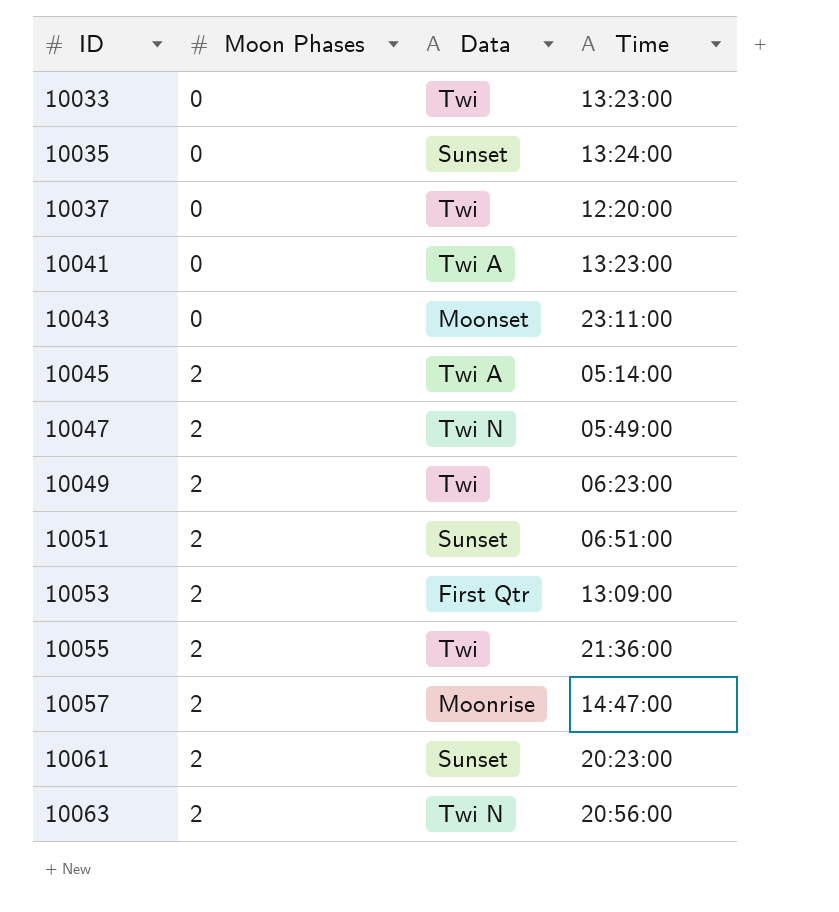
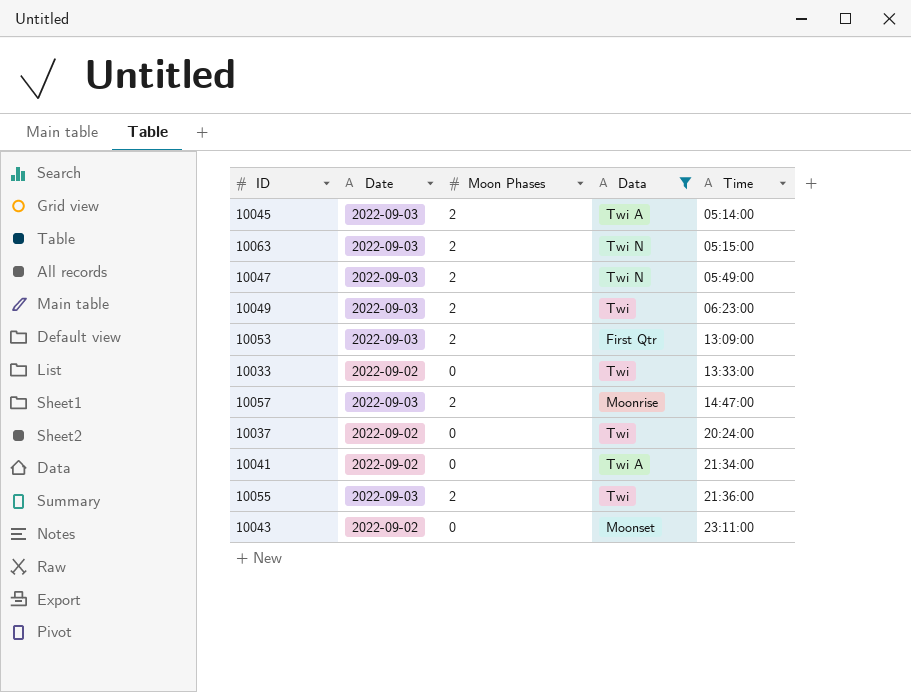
filter: none -> Data != Sunset
row order: ID ascending -> Time ascending
column Date | position: none -> 2
10063 | Time: 20:56:00 -> 05:15:00
10033 | Time: 13:23:00 -> 13:33:00
10037 | Time: 12:20:00 -> 20:24:00
10041 | Time: 13:23:00 -> 21:34:00

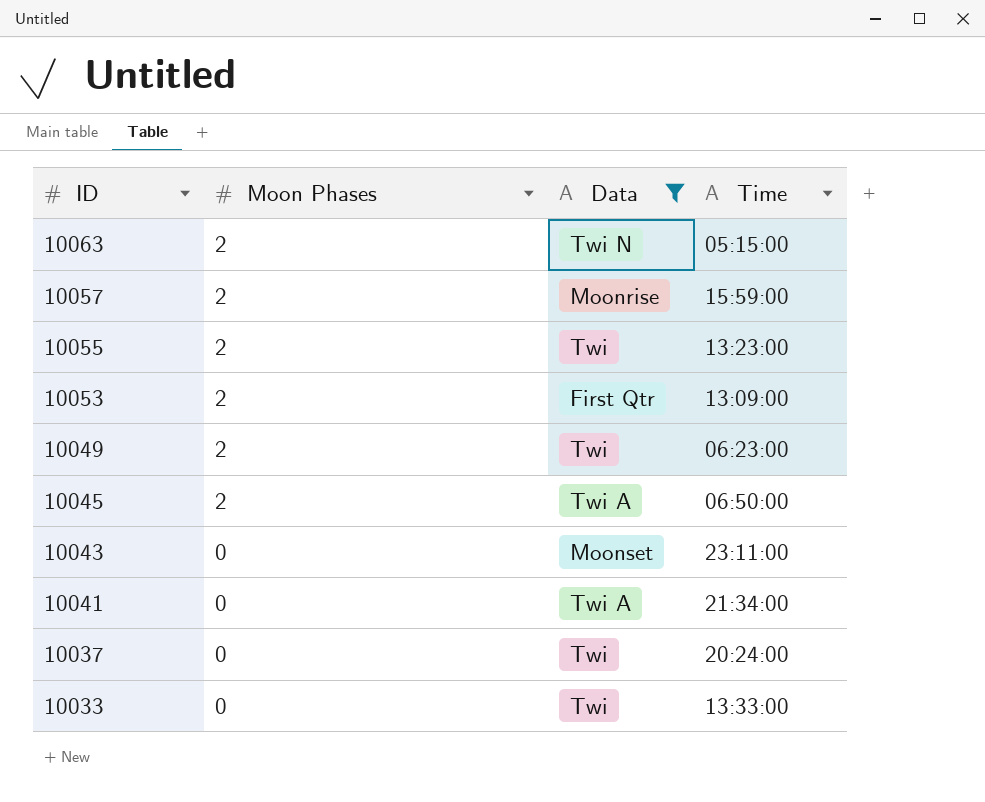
row order: Time ascending -> ID descending
column Date | position: 2 -> none
row 10047: 2022-09-03 | 2 | Twi N | 05:49:00 -> none
10057 | Time: 14:47:00 -> 15:59:00
10055 | Time: 21:36:00 -> 13:23:00
10045 | Time: 05:14:00 -> 06:50:00

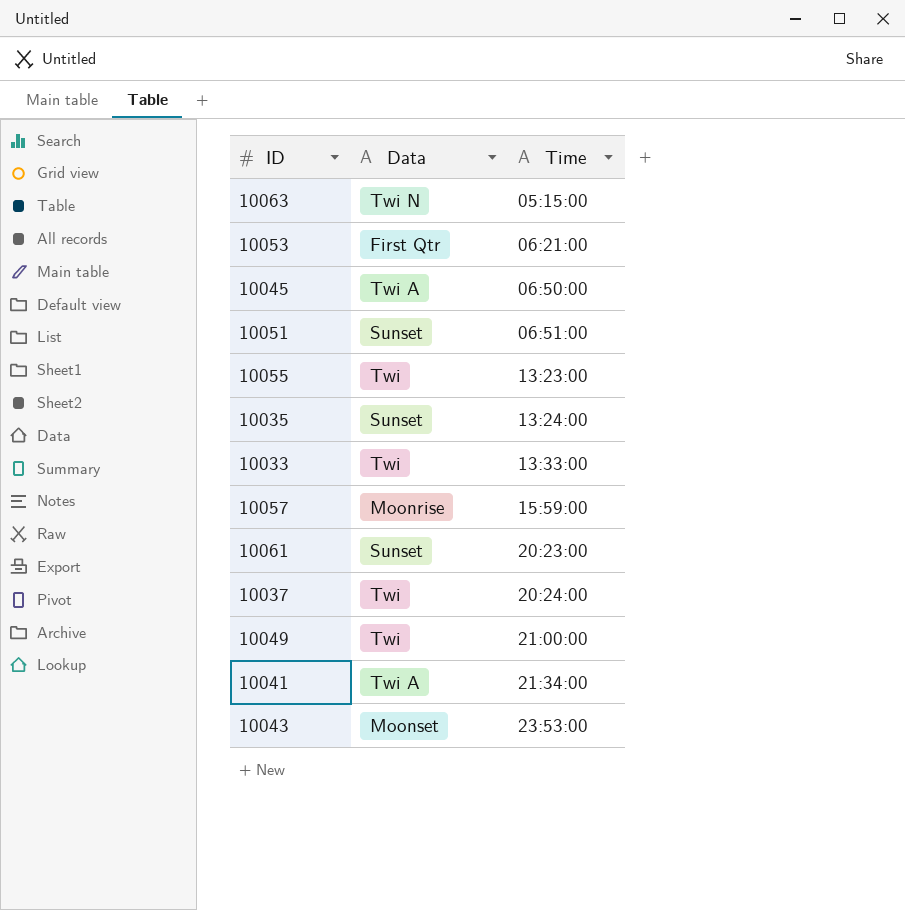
filter: Data != Sunset -> none
row order: ID descending -> Time ascending
column Moon Phases | position: 2 -> none
10053 | Time: 13:09:00 -> 06:21:00
10049 | Time: 06:23:00 -> 21:00:00
10043 | Time: 23:11:00 -> 23:53:00

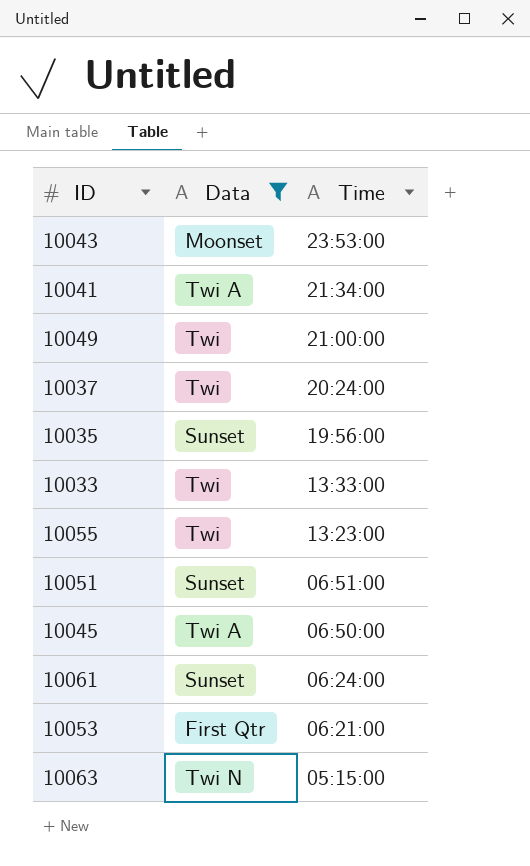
filter: none -> Data != Moonrise
row order: Time ascending -> Time descending
10035 | Time: 13:24:00 -> 19:56:00
10061 | Time: 20:23:00 -> 06:24:00

